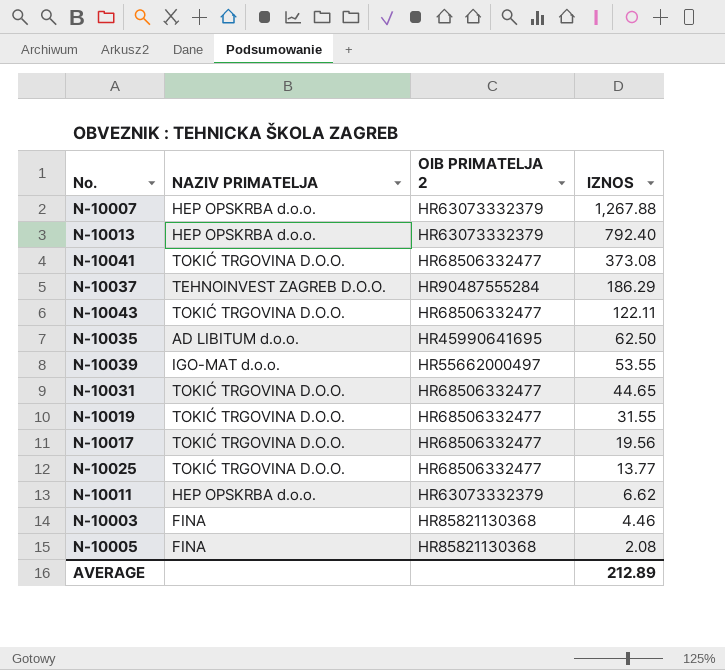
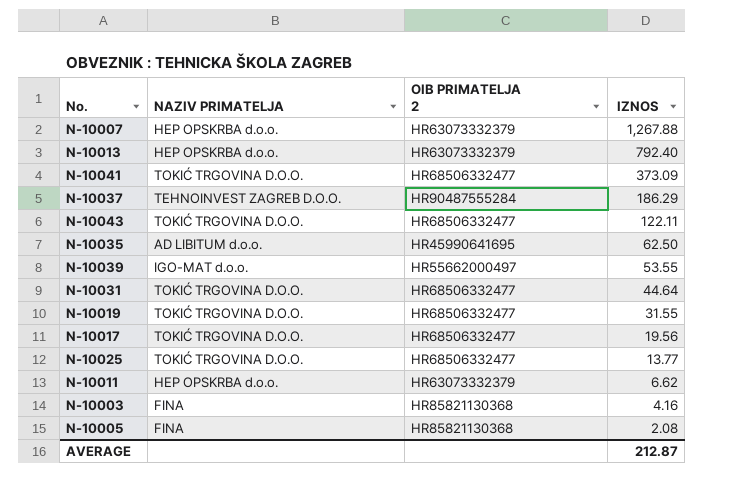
N-10041 | IZNOS: 373.08 -> 373.09
N-10031 | IZNOS: 44.65 -> 44.64
N-10003 | IZNOS: 4.46 -> 4.16
AVERAGE | IZNOS: 212.89 -> 212.87

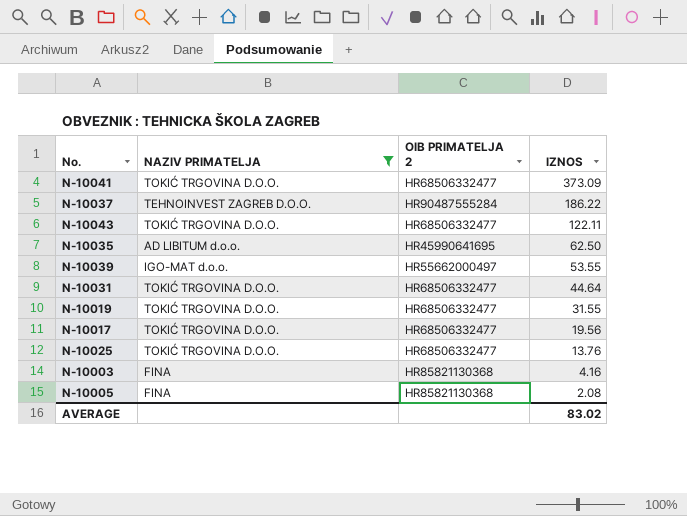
filter: none -> NAZIV PRIMATELJA != HEP OPSKRBA d.o.o.
N-10037 | IZNOS: 186.29 -> 186.22
N-10025 | IZNOS: 13.77 -> 13.76
AVERAGE | IZNOS: 212.87 -> 83.02

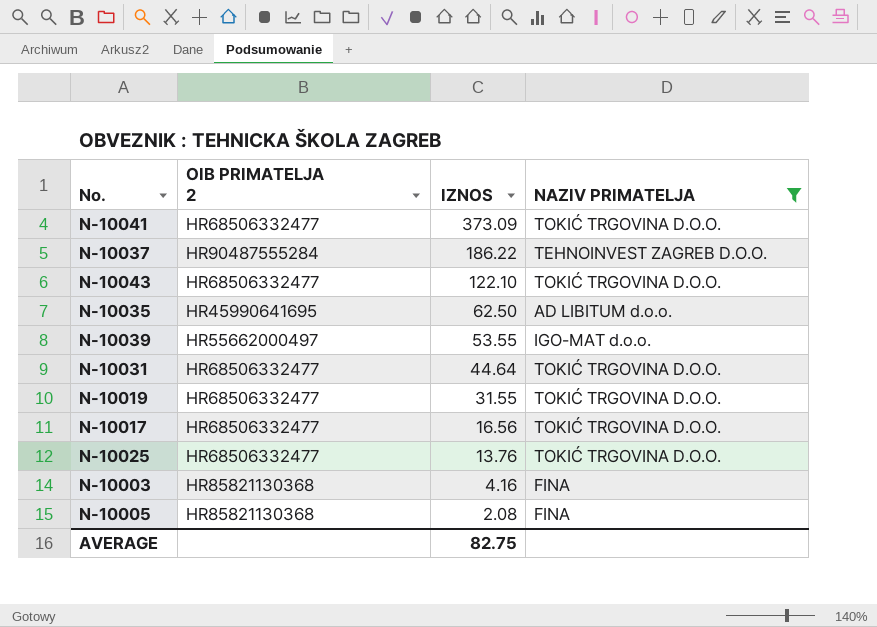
column NAZIV PRIMATELJA | position: 2 -> 4
N-10043 | IZNOS: 122.11 -> 122.10
N-10017 | IZNOS: 19.56 -> 16.56
AVERAGE | IZNOS: 83.02 -> 82.75

